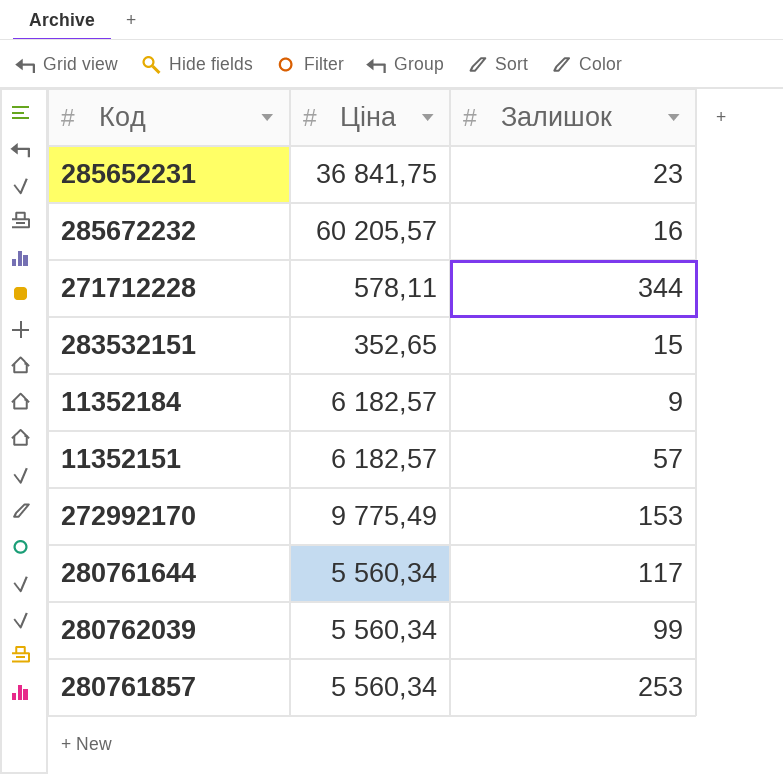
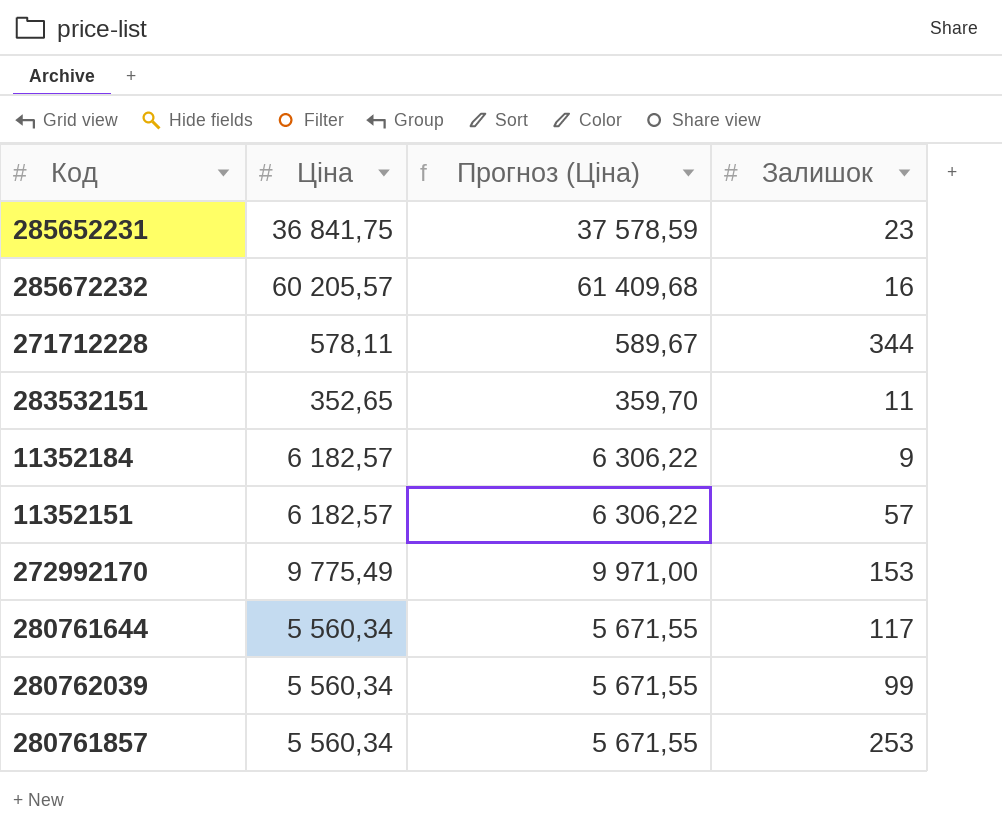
column Прогноз (Ціна) | formula: none -> [Ціна] * 1,02
283532151 | Залишок: 15 -> 11

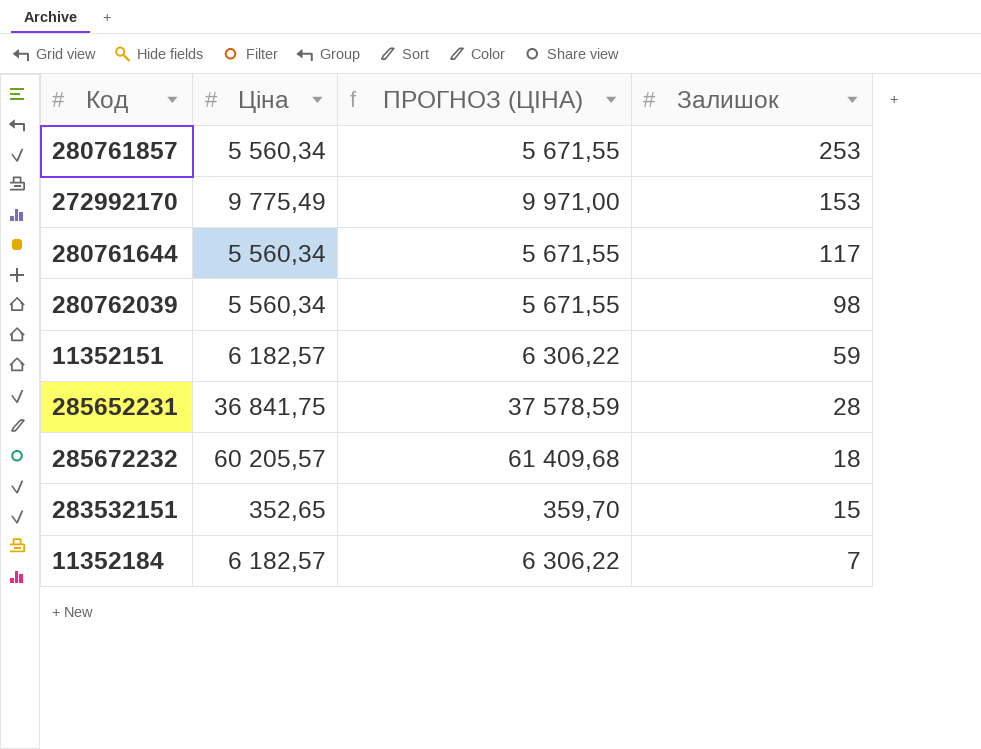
row order: none -> Залишок descending
column name: Прогноз (Ціна) -> ПРОГНОЗ (ЦІНА)
row 271712228: 578,11 | 589,67 | 344 -> none
280762039 | Залишок: 99 -> 98
11352151 | Залишок: 57 -> 59
285652231 | Залишок: 23 -> 28
285672232 | Залишок: 16 -> 18
283532151 | Залишок: 11 -> 15
11352184 | Залишок: 9 -> 7

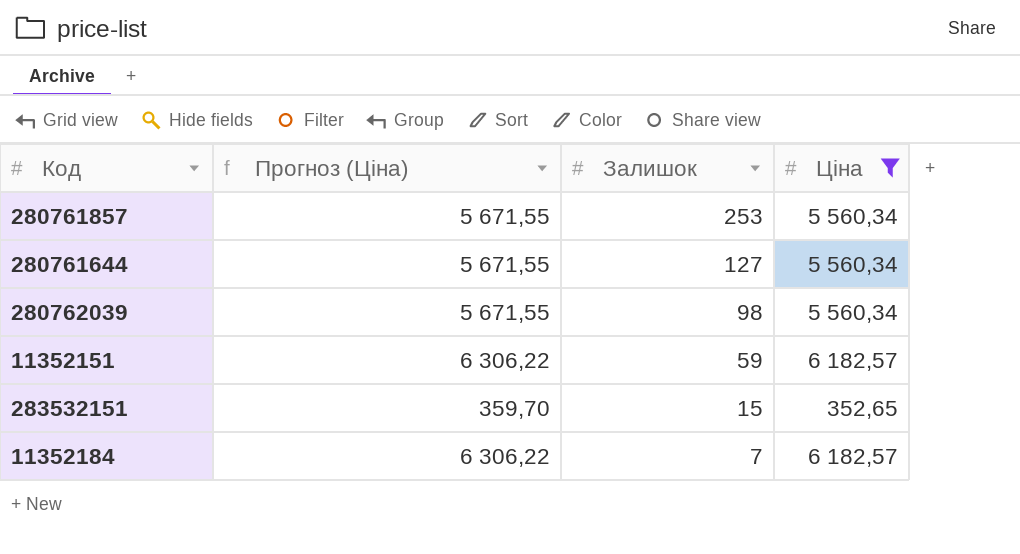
filter: none -> Ціна <= 6 182,57
column name: ПРОГНОЗ (ЦІНА) -> Прогноз (Ціна)
column Ціна | position: 2 -> 4
280761644 | Залишок: 117 -> 127

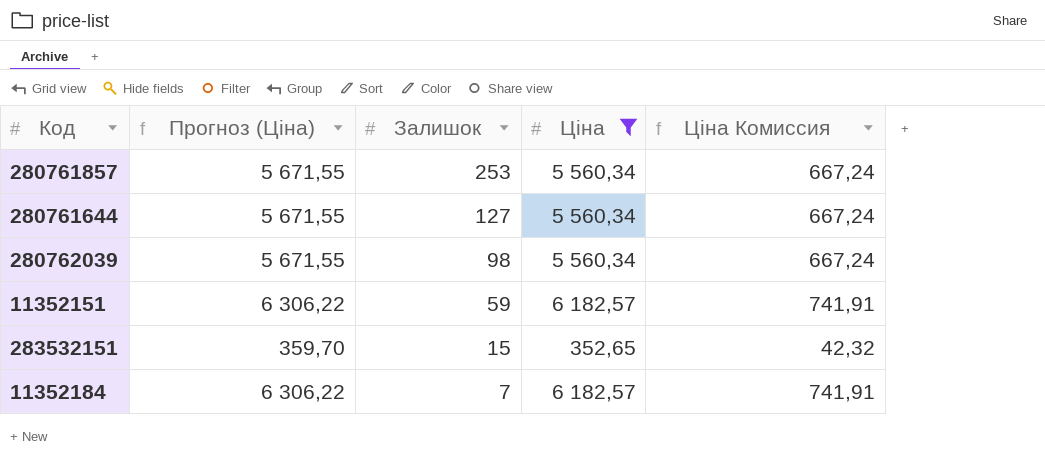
column Ціна Комиссия | formula: none -> [Ціна] * 0,12

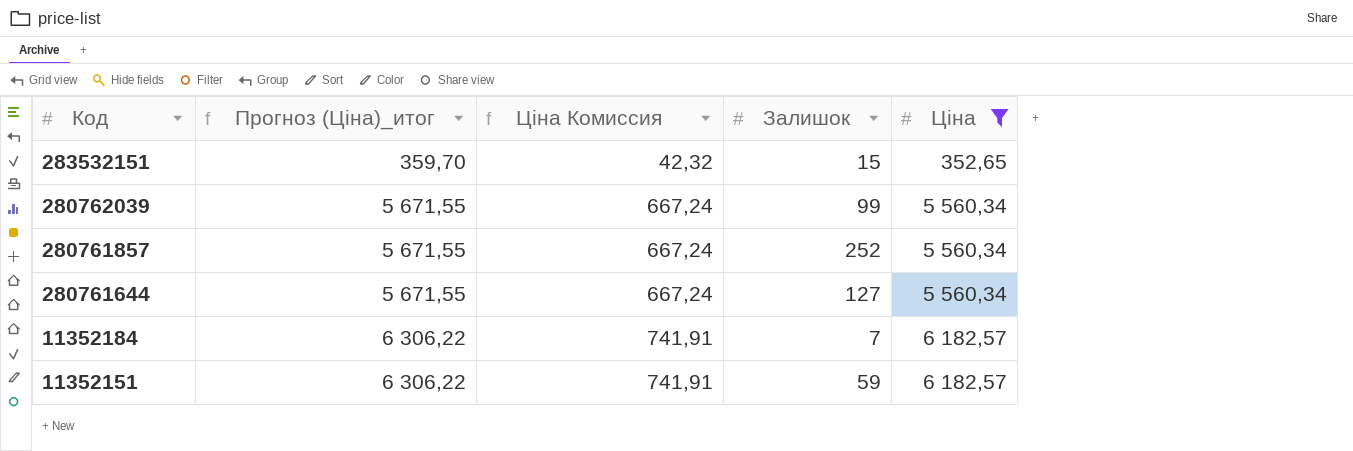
row order: Залишок descending -> Код descending
column name: Прогноз (Ціна) -> Прогноз (Ціна)_итог
column Ціна Комиссия | position: 5 -> 3
280762039 | Залишок: 98 -> 99
280761857 | Залишок: 253 -> 252

